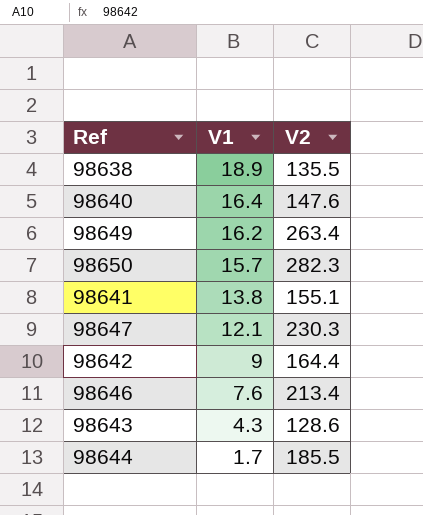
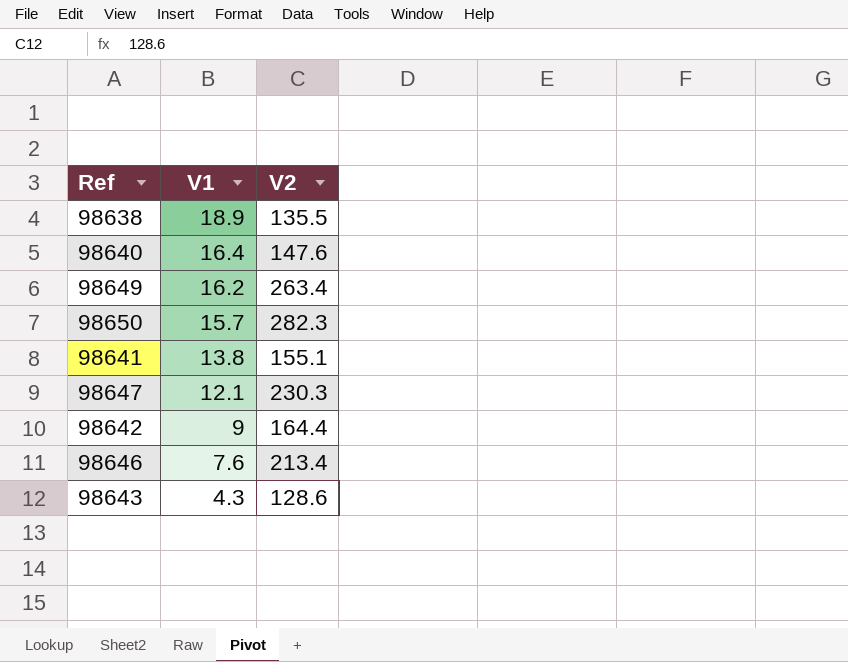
row 98644: 1.7 | 185.5 -> none

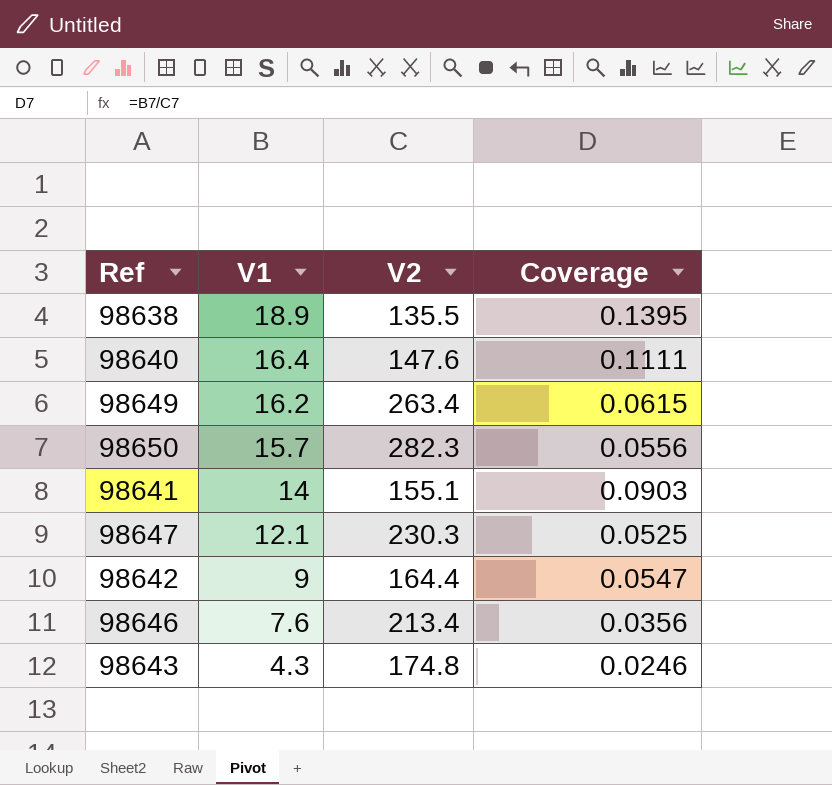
column Coverage | formula: none -> [V1] / [V2]
98641 | V1: 13.8 -> 14
98643 | V2: 128.6 -> 174.8

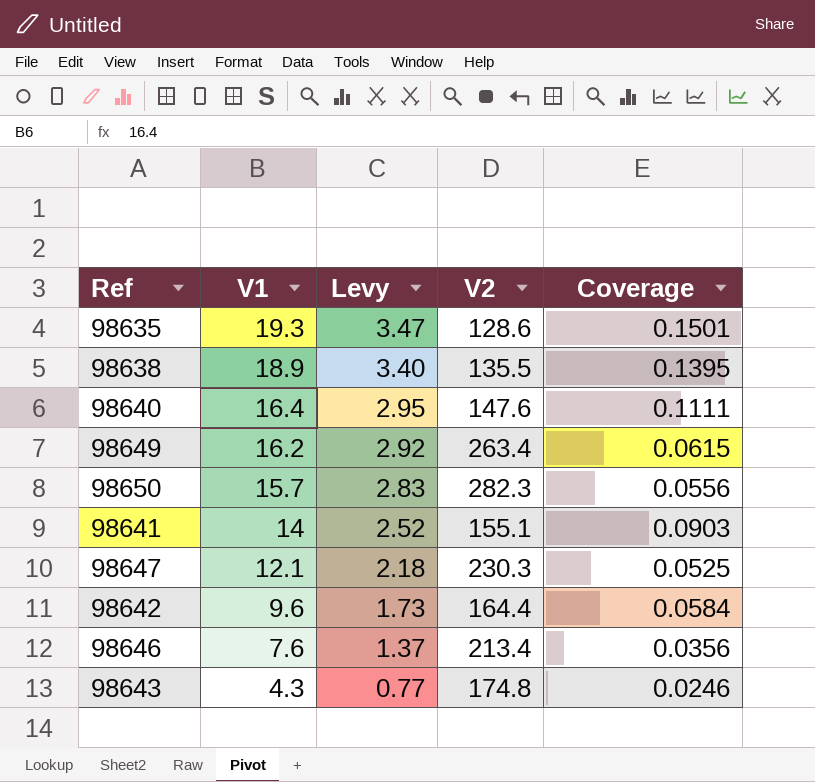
column Levy | formula: none -> [V1] * 0.18
row 98635: none -> 19.3 | 3.47 | 128.6 | 0.1501
98642 | V1: 9 -> 9.6
98642 | Coverage: 0.0547 -> 0.0584

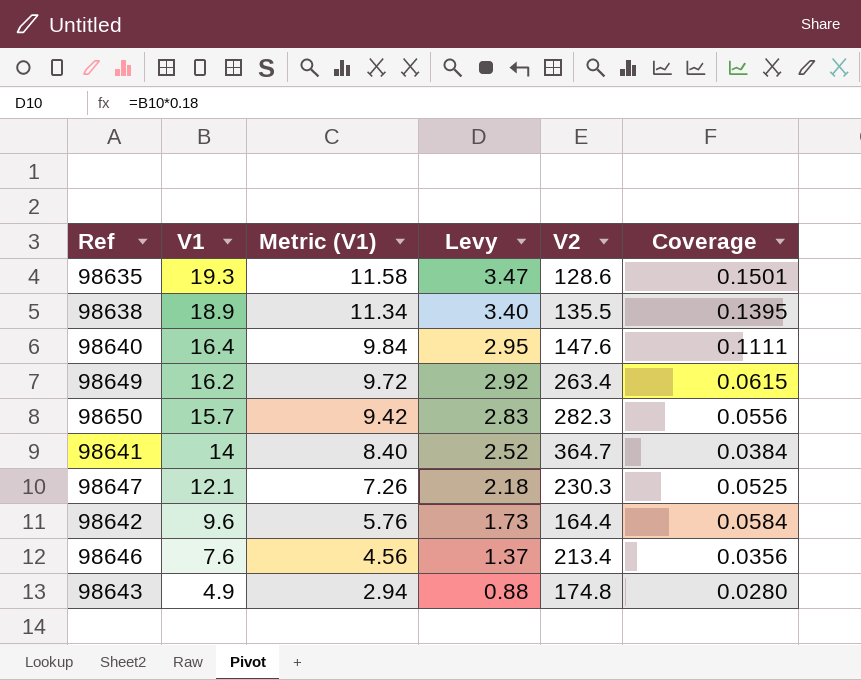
column Metric (V1) | formula: none -> [V1] * 0.6
98641 | V2: 155.1 -> 364.7
98641 | Coverage: 0.0903 -> 0.0384
98643 | V1: 4.3 -> 4.9
98643 | Levy: 0.77 -> 0.88
98643 | Coverage: 0.0246 -> 0.0280

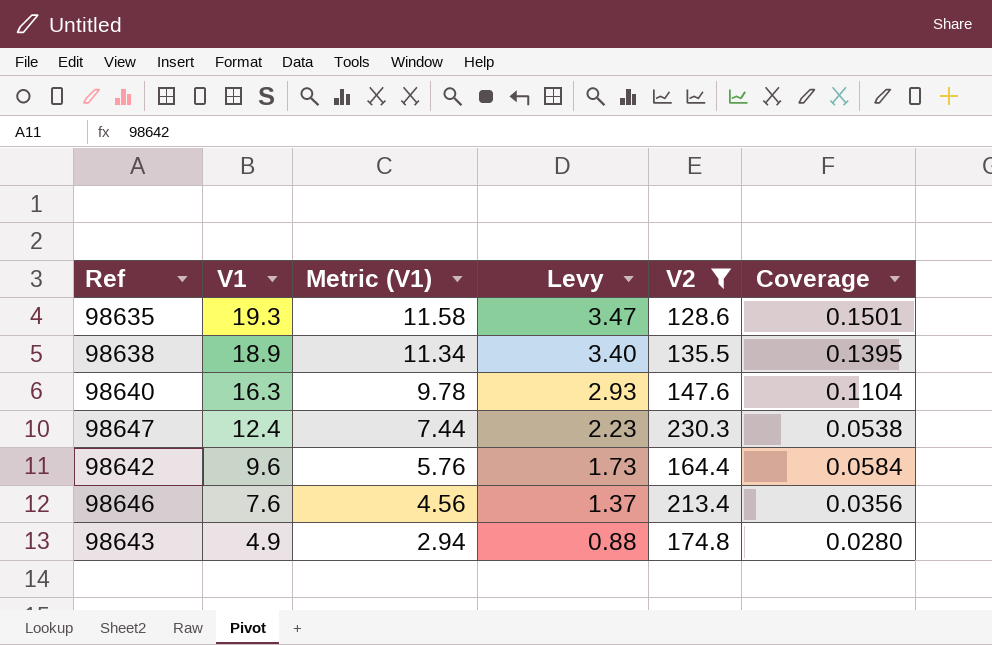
filter: none -> V2 <= 230.3
98640 | V1: 16.4 -> 16.3
98640 | Metric (V1): 9.84 -> 9.78
98640 | Levy: 2.95 -> 2.93
98640 | Coverage: 0.1111 -> 0.1104
98647 | V1: 12.1 -> 12.4
98647 | Metric (V1): 7.26 -> 7.44
98647 | Levy: 2.18 -> 2.23
98647 | Coverage: 0.0525 -> 0.0538

